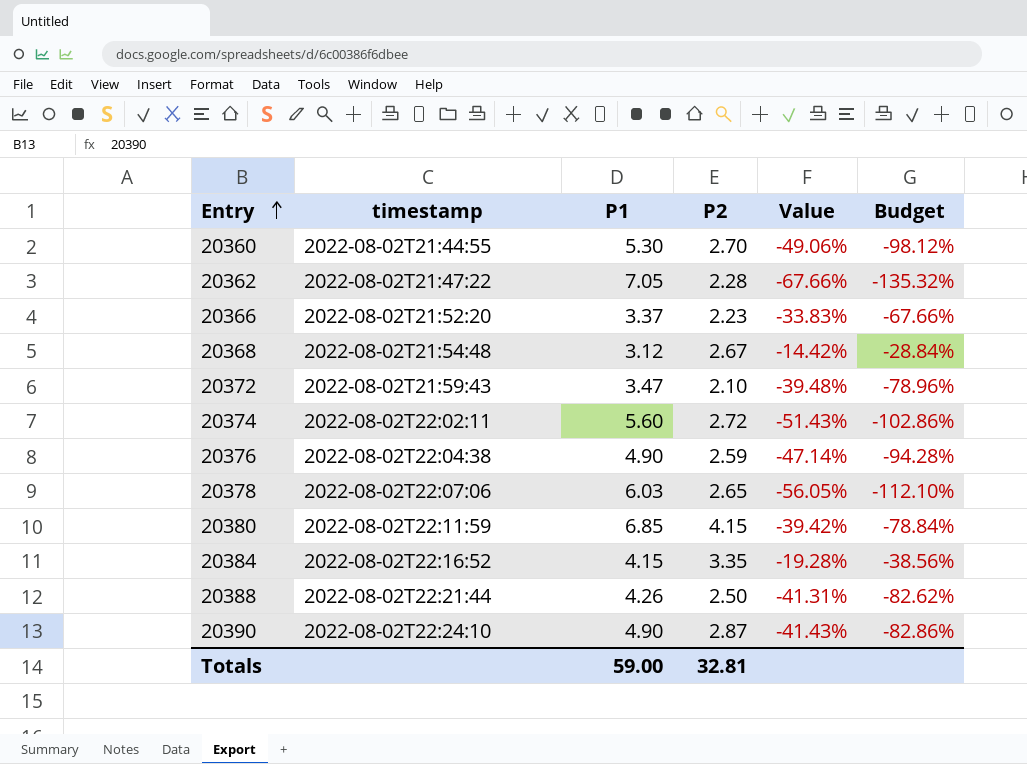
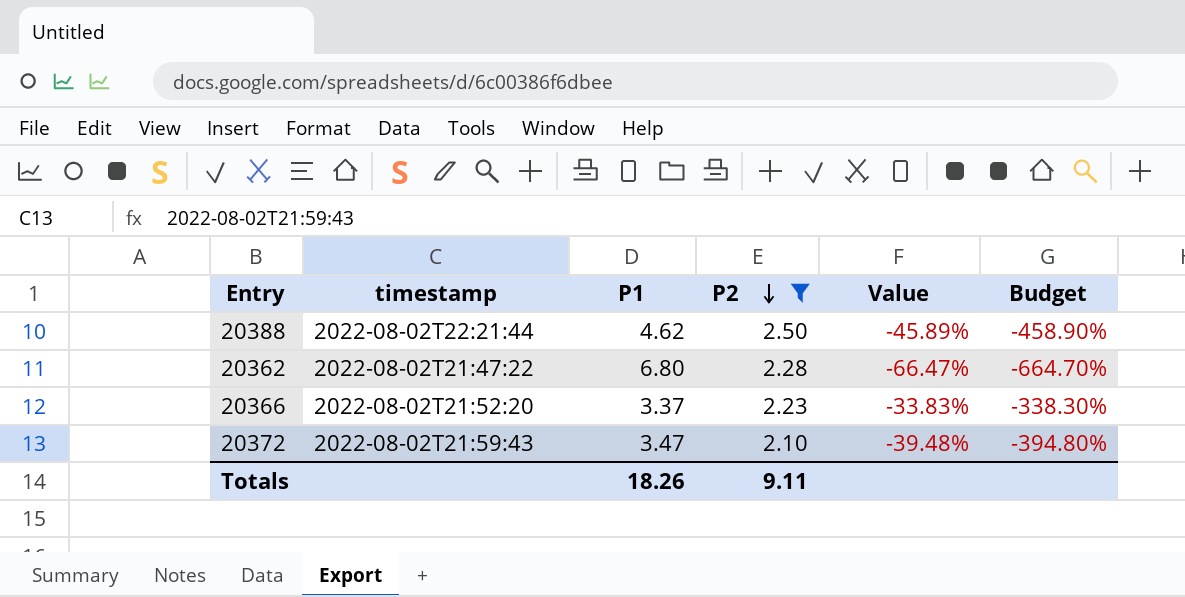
filter: none -> P2 <= 2.50
row order: Entry ascending -> P2 descending
column Budget | formula: [Value] * 2 -> [Value] * 10
20388 | P1: 4.26 -> 4.62
20388 | Value: -41.31% -> -45.89%
20362 | P1: 7.05 -> 6.80
20362 | Value: -67.66% -> -66.47%
Totals | P1: 59.00 -> 18.26
Totals | P2: 32.81 -> 9.11

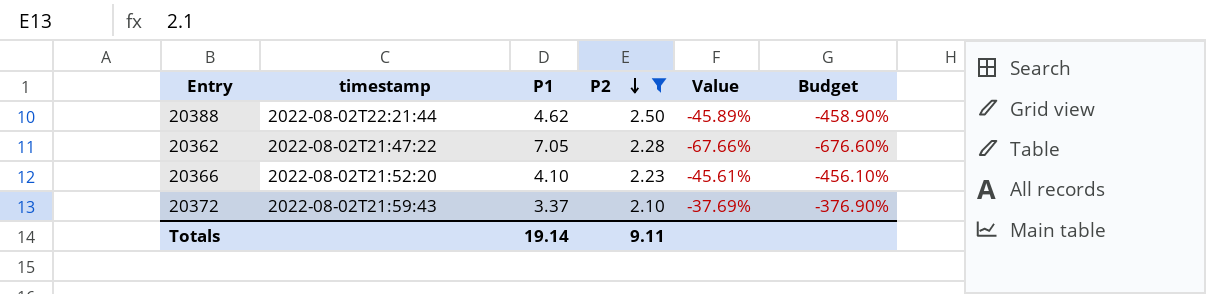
20362 | P1: 6.80 -> 7.05
20362 | Value: -66.47% -> -67.66%
20362 | Budget: -664.70% -> -676.60%
20366 | P1: 3.37 -> 4.10
20366 | Value: -33.83% -> -45.61%
20366 | Budget: -338.30% -> -456.10%
20372 | P1: 3.47 -> 3.37
20372 | Value: -39.48% -> -37.69%
20372 | Budget: -394.80% -> -376.90%
Totals | P1: 18.26 -> 19.14

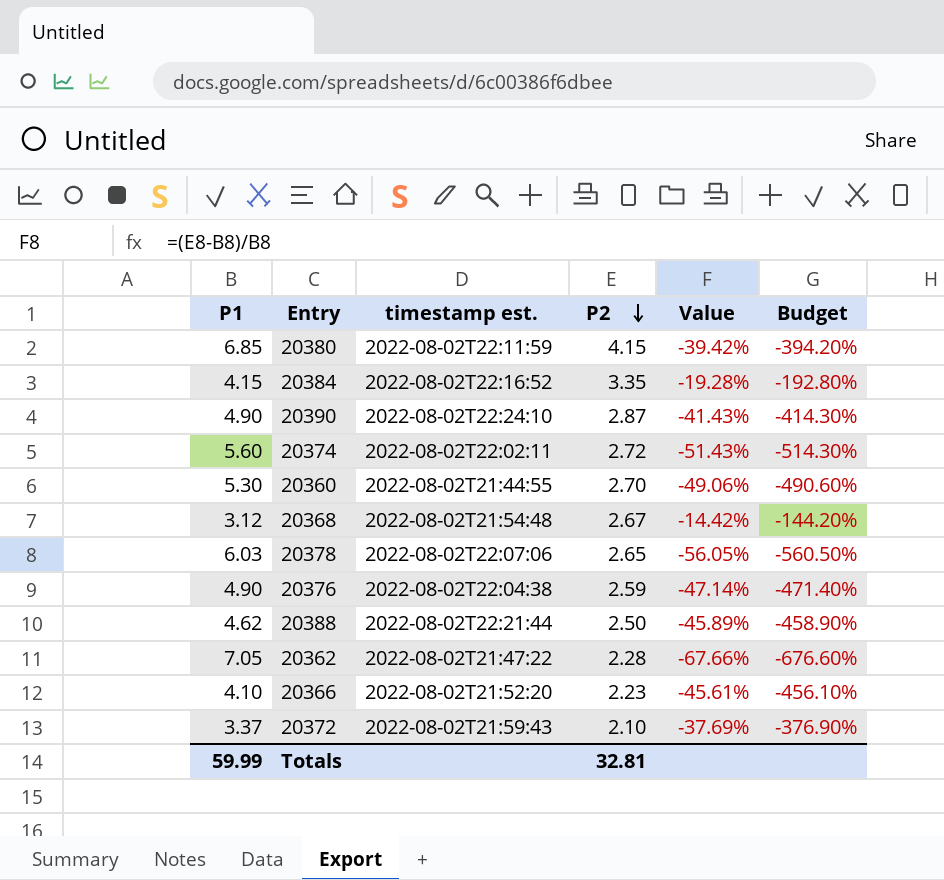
filter: P2 <= 2.50 -> none
column P1 | position: 3 -> 1
column name: timestamp -> timestamp est.
Totals | P1: 19.14 -> 59.99
Totals | P2: 9.11 -> 32.81

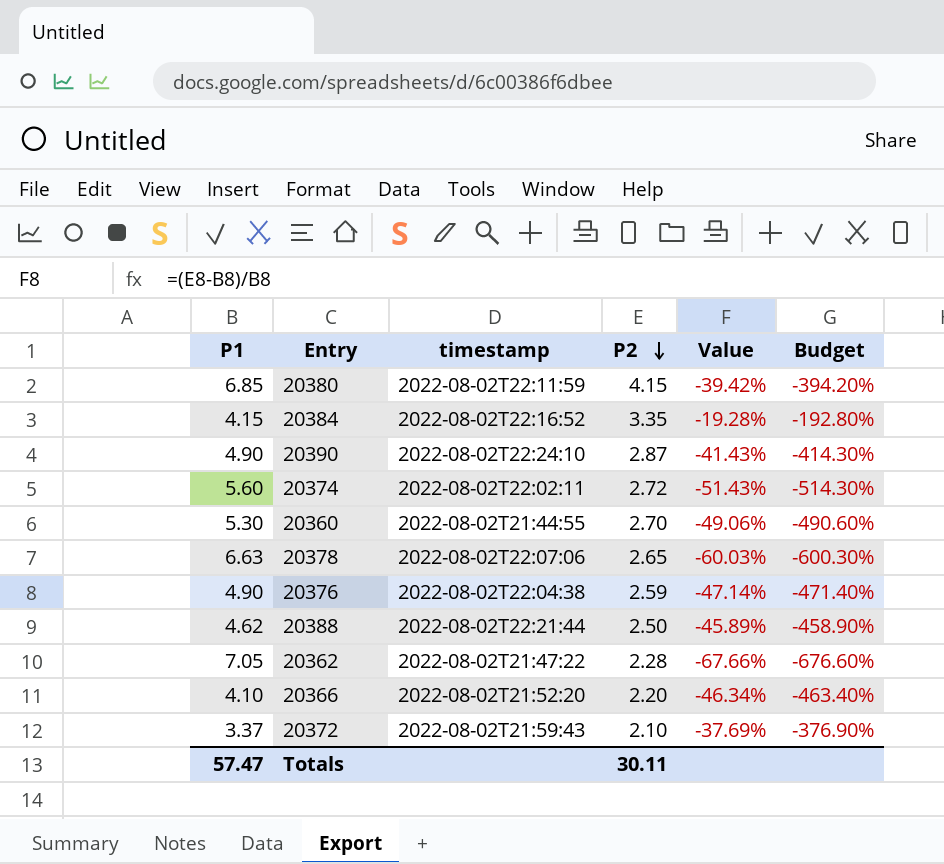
column name: timestamp est. -> timestamp
row 20368: 3.12 | 2022-08-02T21:54:48 | 2.67 | -14.42% | -144.20% -> none
20378 | P1: 6.03 -> 6.63
20378 | Value: -56.05% -> -60.03%
20378 | Budget: -560.50% -> -600.30%
20366 | P2: 2.23 -> 2.20
20366 | Value: -45.61% -> -46.34%
20366 | Budget: -456.10% -> -463.40%
Totals | P1: 59.99 -> 57.47
Totals | P2: 32.81 -> 30.11

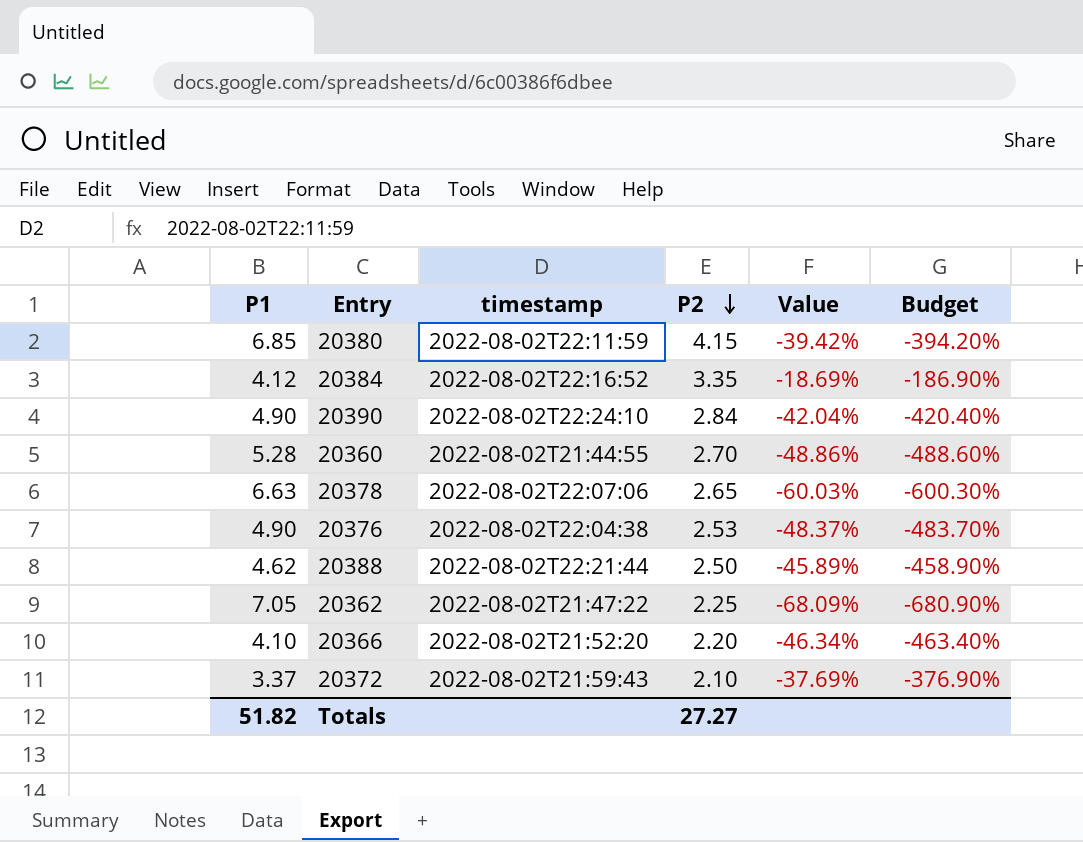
row 20374: 5.60 | 2022-08-02T22:02:11 | 2.72 | -51.43% | -514.30% -> none
20384 | P1: 4.15 -> 4.12
20384 | Value: -19.28% -> -18.69%
20384 | Budget: -192.80% -> -186.90%
20390 | P2: 2.87 -> 2.84
20390 | Value: -41.43% -> -42.04%
20390 | Budget: -414.30% -> -420.40%
20360 | P1: 5.30 -> 5.28
20360 | Value: -49.06% -> -48.86%
20360 | Budget: -490.60% -> -488.60%
20376 | P2: 2.59 -> 2.53
20376 | Value: -47.14% -> -48.37%
20376 | Budget: -471.40% -> -483.70%
20362 | P2: 2.28 -> 2.25
20362 | Value: -67.66% -> -68.09%
20362 | Budget: -676.60% -> -680.90%
Totals | P1: 57.47 -> 51.82
Totals | P2: 30.11 -> 27.27

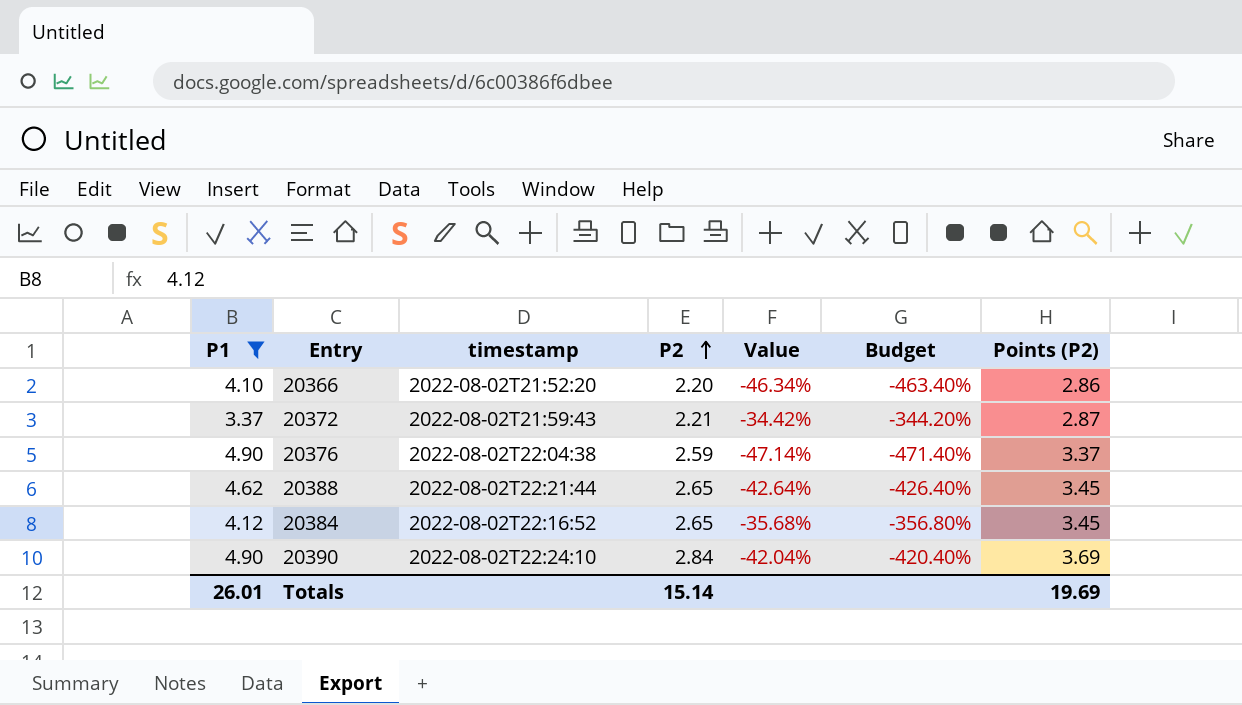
filter: none -> P1 <= 4.90
row order: P2 descending -> P2 ascending
column Points (P2) | formula: none -> [P2] * 1.3
20372 | P2: 2.10 -> 2.21
20372 | Value: -37.69% -> -34.42%
20372 | Budget: -376.90% -> -344.20%
20376 | P2: 2.53 -> 2.59
20376 | Value: -48.37% -> -47.14%
20376 | Budget: -483.70% -> -471.40%
20388 | P2: 2.50 -> 2.65
20388 | Value: -45.89% -> -42.64%
20388 | Budget: -458.90% -> -426.40%
20384 | P2: 3.35 -> 2.65
20384 | Value: -18.69% -> -35.68%
20384 | Budget: -186.90% -> -356.80%
Totals | P1: 51.82 -> 26.01
Totals | P2: 27.27 -> 15.14

